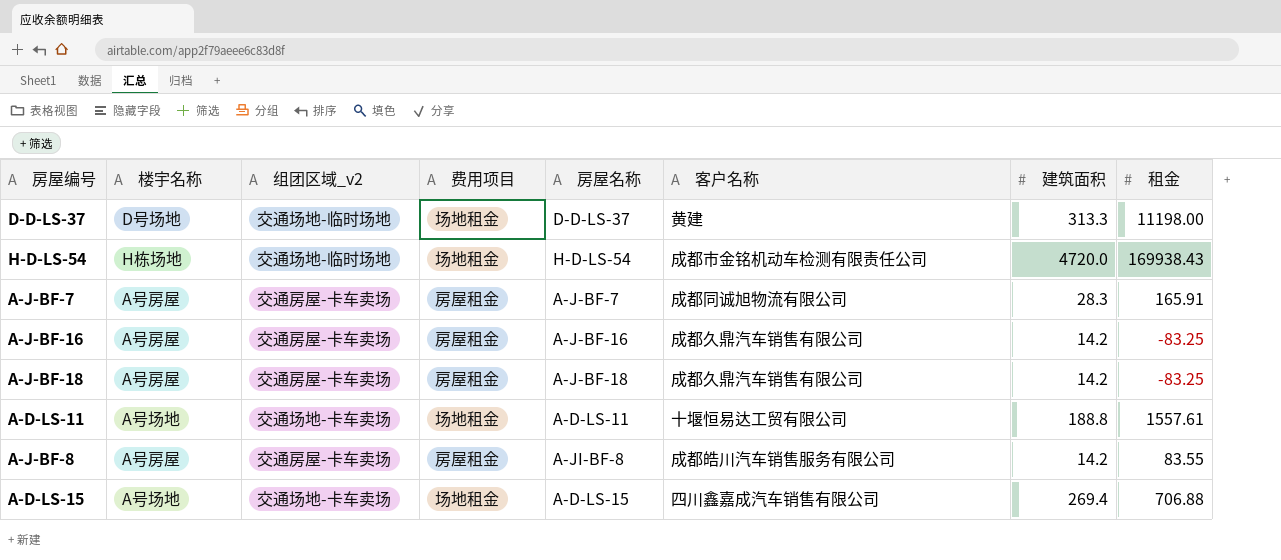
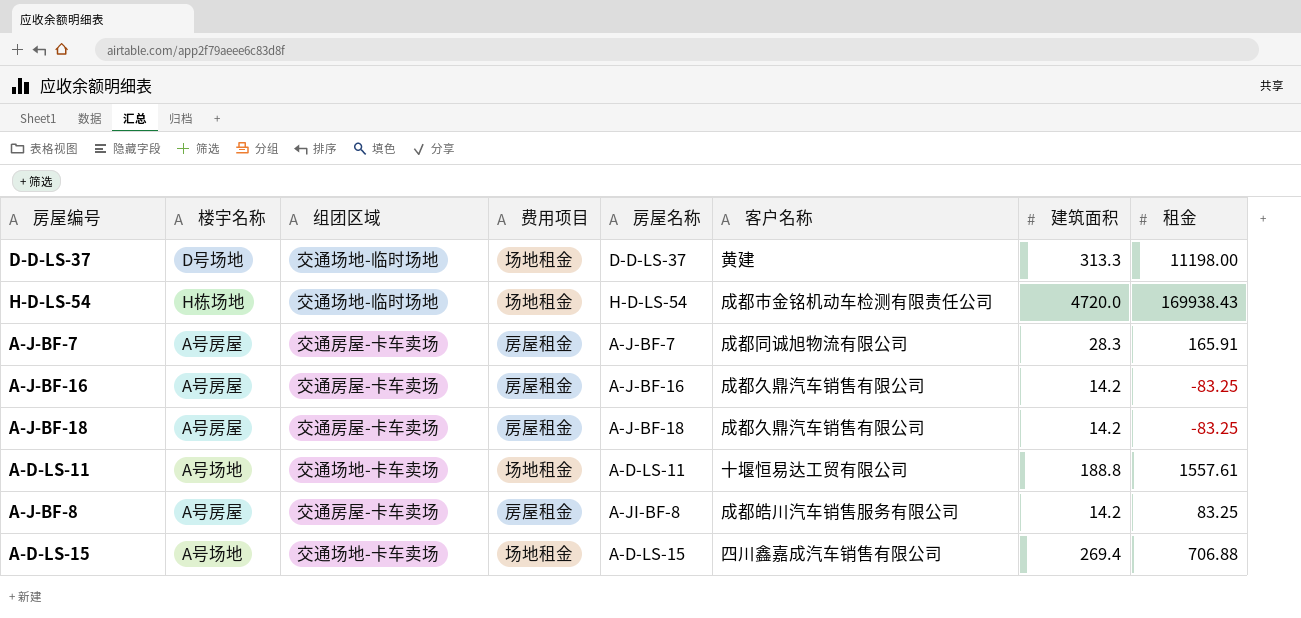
column name: 组团区域_v2 -> 组团区域
A-J-BF-8 | 租金: 83.55 -> 83.25

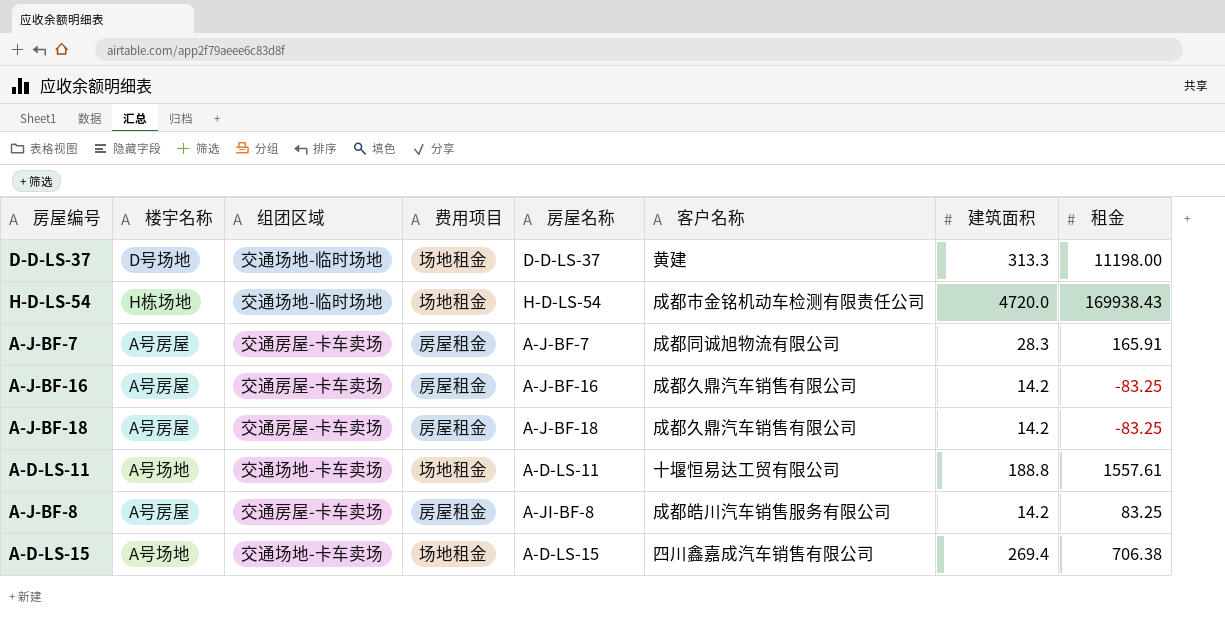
A-D-LS-15 | 租金: 706.88 -> 706.38

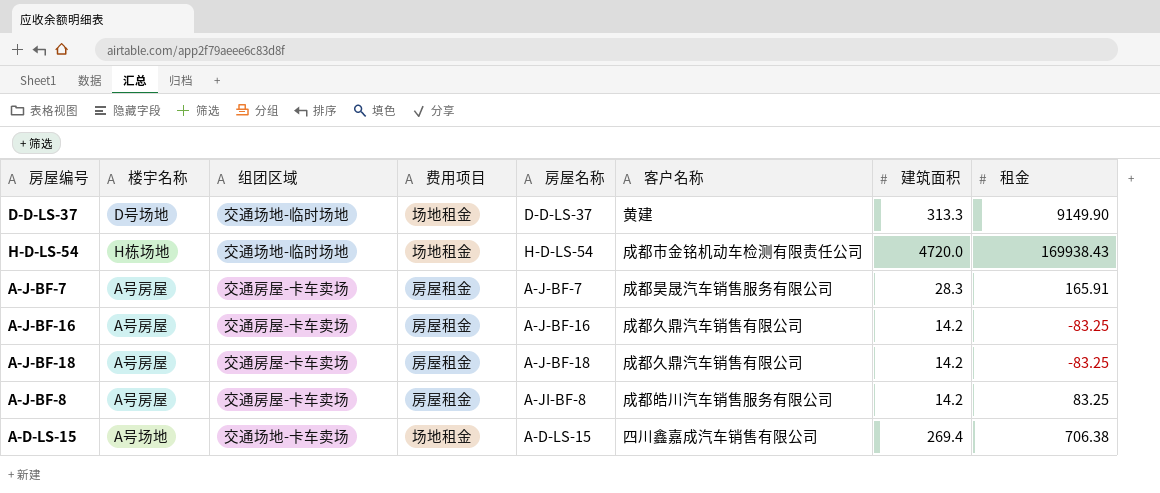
row A-D-LS-11: A号场地 | 交通场地-卡车卖场 | 场地租金 | A-D-LS-11 | 十堰恒易达工贸有限公司 | 188.8 | 1557.61 -> none
D-D-LS-37 | 租金: 11198.00 -> 9149.90
A-J-BF-7 | 客户名称: 成都同诚旭物流有限公司 -> 成都昊晟汽车销售服务有限公司

